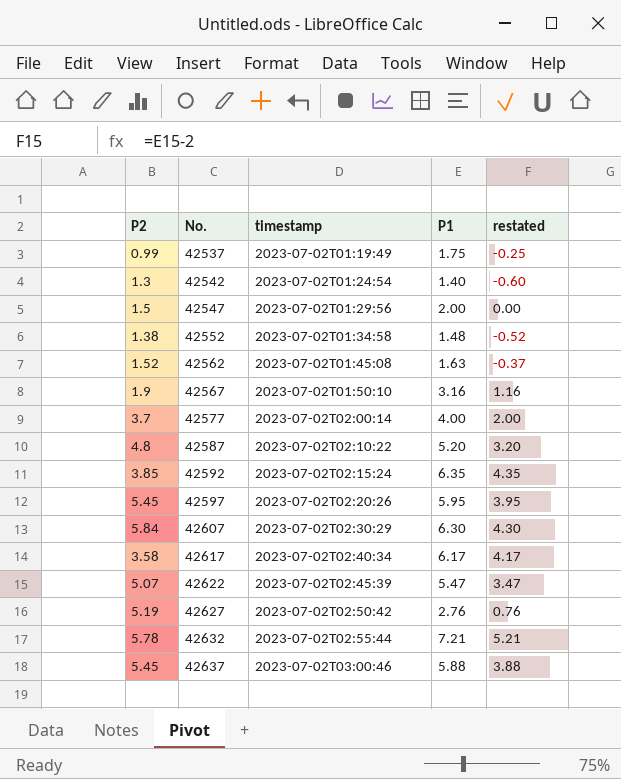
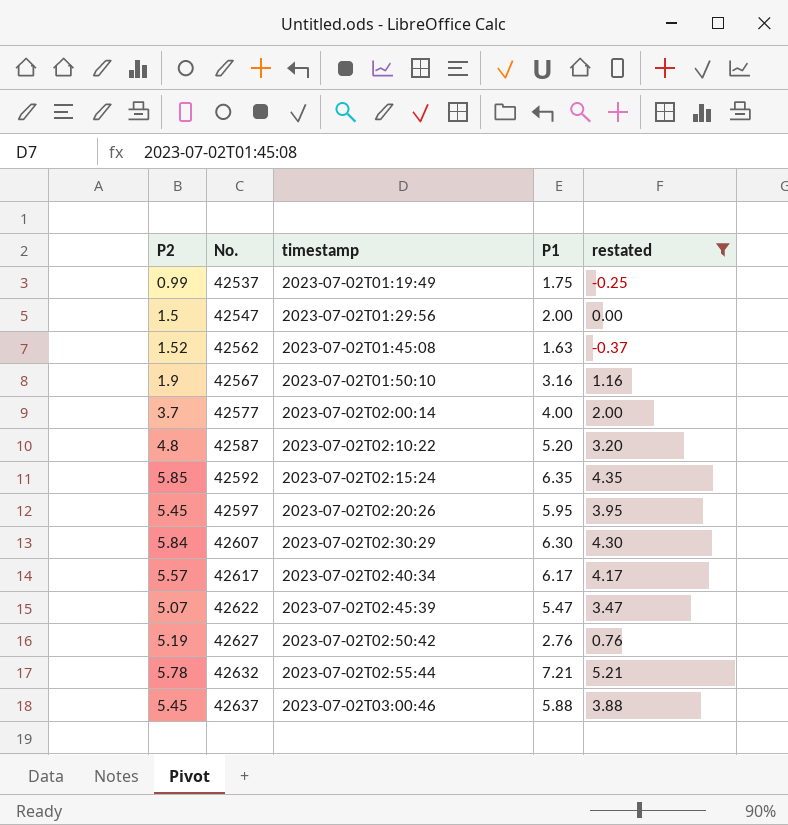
filter: none -> restated >= -0.37
42592 | P2: 3.85 -> 5.85
42617 | P2: 3.58 -> 5.57

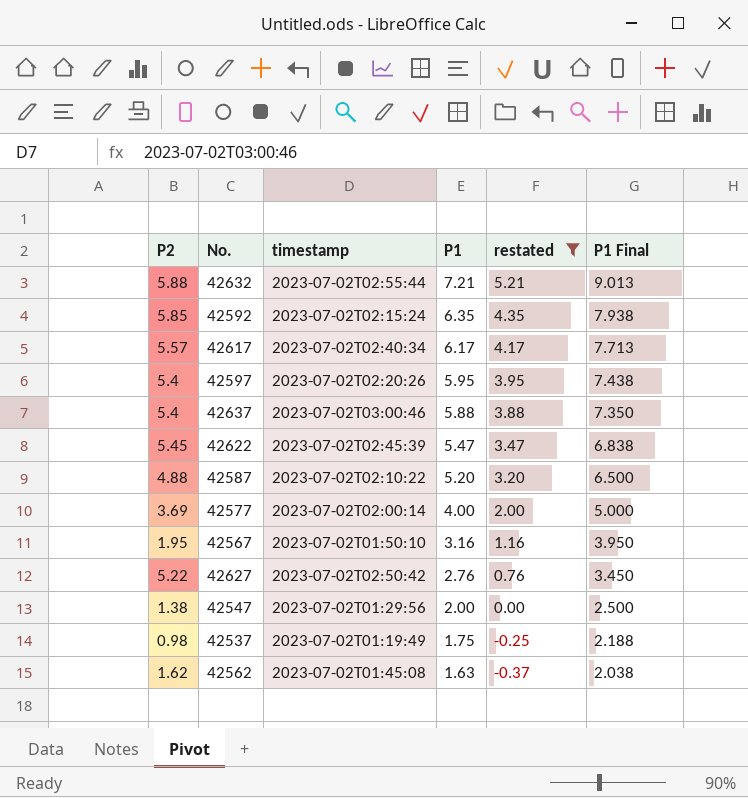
row order: No. ascending -> P1 descending
column P1 Final | formula: none -> [P1] * 1.25
row 42607: 5.84 | 2023-07-02T02:30:29 | 6.30 | 4.30 -> none
42632 | P2: 5.78 -> 5.88
42597 | P2: 5.45 -> 5.4
42637 | P2: 5.45 -> 5.4
42622 | P2: 5.07 -> 5.45
42587 | P2: 4.8 -> 4.88
42577 | P2: 3.7 -> 3.69
42567 | P2: 1.9 -> 1.95
42627 | P2: 5.19 -> 5.22
42547 | P2: 1.5 -> 1.38
42537 | P2: 0.99 -> 0.98
42562 | P2: 1.52 -> 1.62

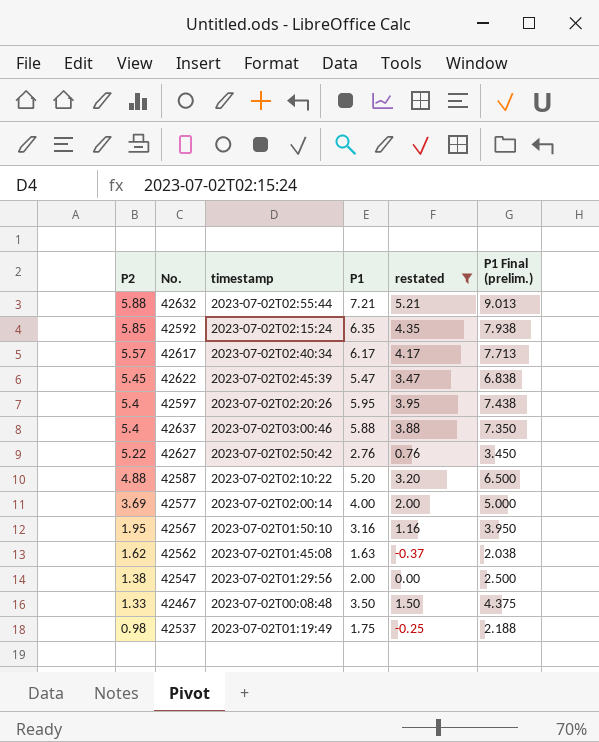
row order: P1 descending -> P2 descending
column name: P1 Final -> P1 Final (prelim.)
row 42467: none -> 1.33 | 2023-07-02T00:08:48 | 3.50 | 1.50 | 4.375

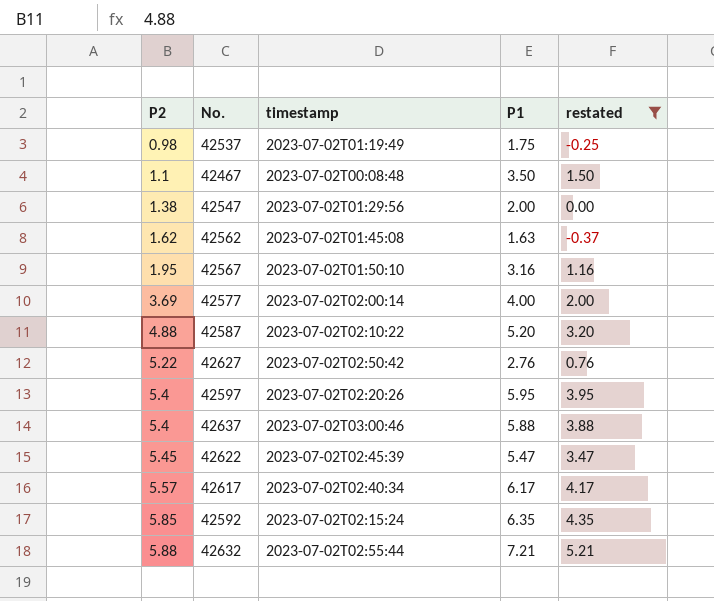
row order: P2 descending -> P2 ascending
column P1 Final (prelim.) | formula: [P1] * 1.25 -> none
42467 | P2: 1.33 -> 1.1

